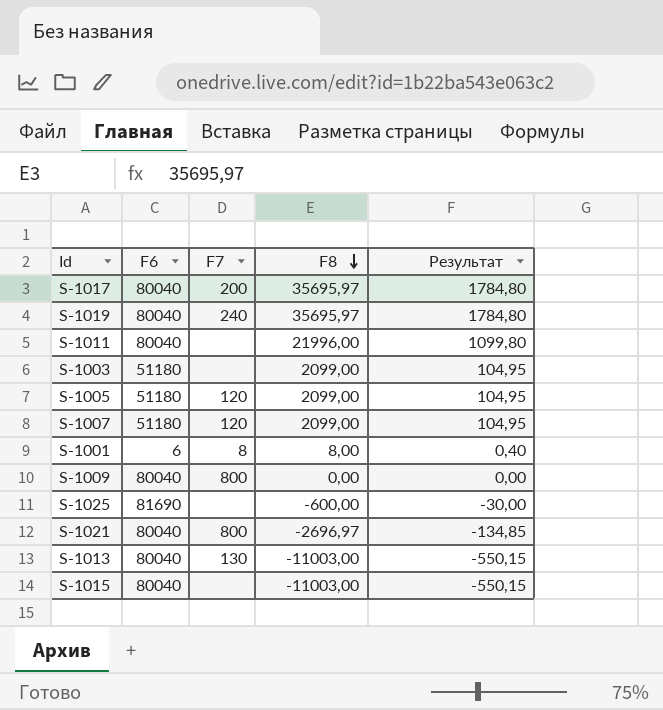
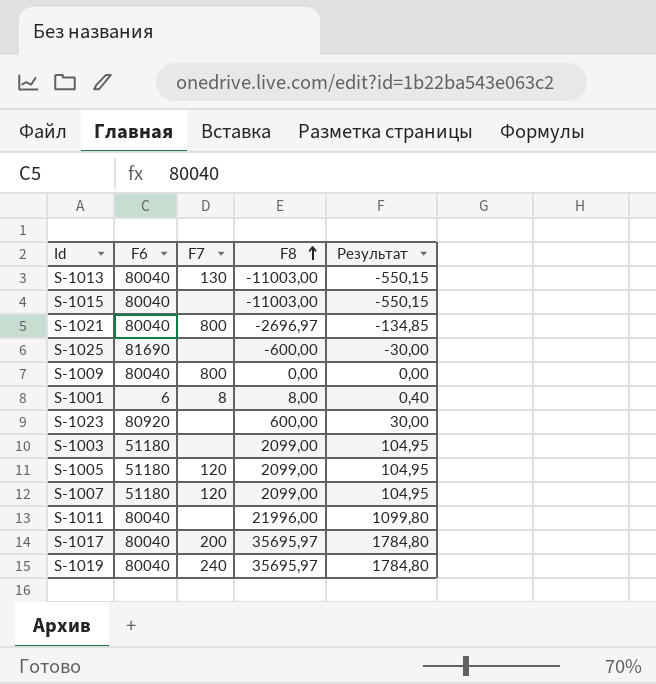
row order: F8 descending -> F8 ascending
row S-1023: none -> 80920 | none | 600,00 | 30,00

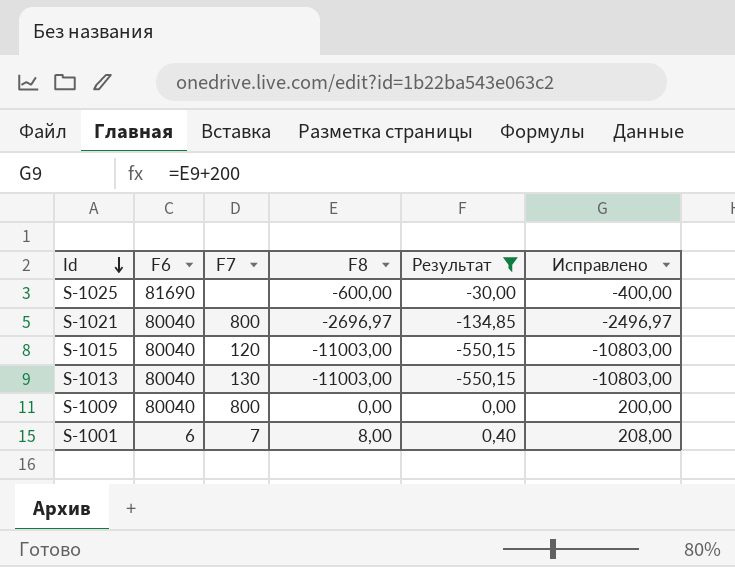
filter: none -> Результат <= 0,40
row order: F8 ascending -> Id descending
column Исправлено | formula: none -> [F8] + 200
S-1015 | F7: none -> 120
S-1001 | F7: 8 -> 7

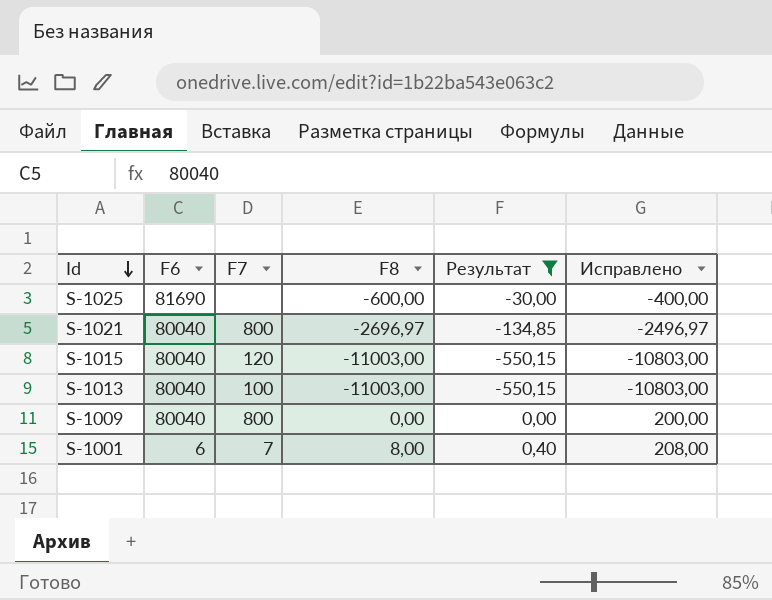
S-1013 | F7: 130 -> 100

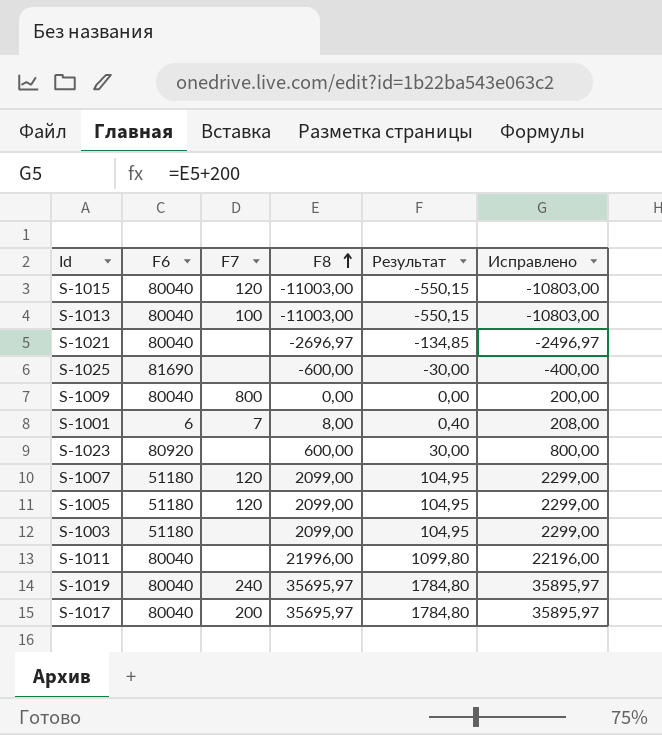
filter: Результат <= 0,40 -> none
row order: Id descending -> F8 ascending
S-1021 | F7: 800 -> none

